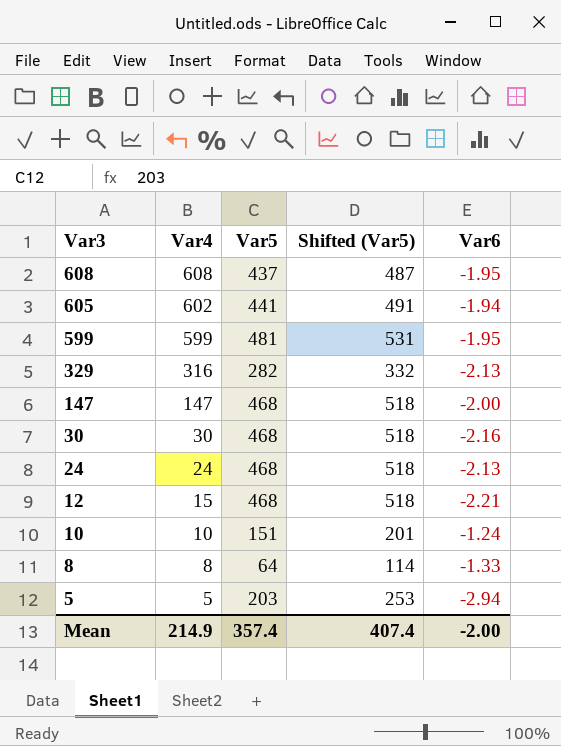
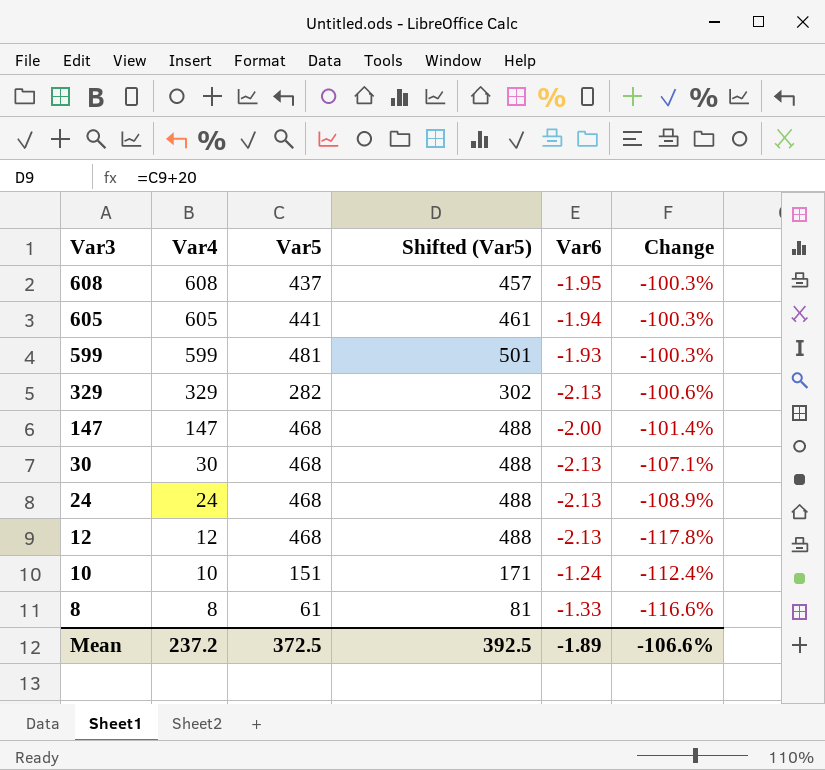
column Shifted (Var5) | formula: [Var5] + 50 -> [Var5] + 20
column Change | formula: none -> ([Var6] - [Var4]) / [Var4]
row 5: 5 | 203 | 253 | -2.94 -> none
605 | Var4: 602 -> 605
599 | Var6: -1.95 -> -1.93
329 | Var4: 316 -> 329
30 | Var6: -2.16 -> -2.13
12 | Var4: 15 -> 12
12 | Var6: -2.21 -> -2.13
8 | Var5: 64 -> 61
Mean | Var4: 214.9 -> 237.2
Mean | Var5: 357.4 -> 372.5
Mean | Shifted (Var5): 407.4 -> 392.5
Mean | Var6: -2.00 -> -1.89

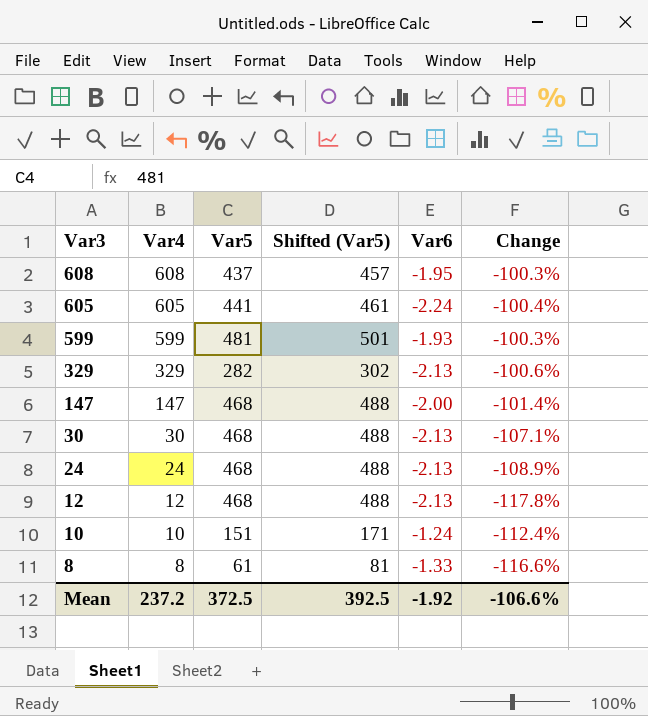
605 | Var6: -1.94 -> -2.24
605 | Change: -100.3% -> -100.4%
Mean | Var6: -1.89 -> -1.92

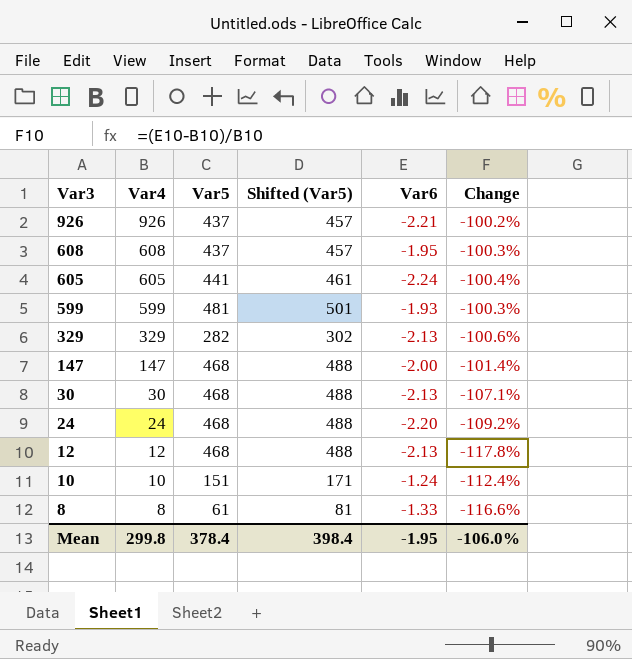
row 926: none -> 926 | 437 | 457 | -2.21 | -100.2%
24 | Var6: -2.13 -> -2.20
24 | Change: -108.9% -> -109.2%
Mean | Var4: 237.2 -> 299.8
Mean | Var5: 372.5 -> 378.4
Mean | Shifted (Var5): 392.5 -> 398.4
Mean | Var6: -1.92 -> -1.95
Mean | Change: -106.6% -> -106.0%

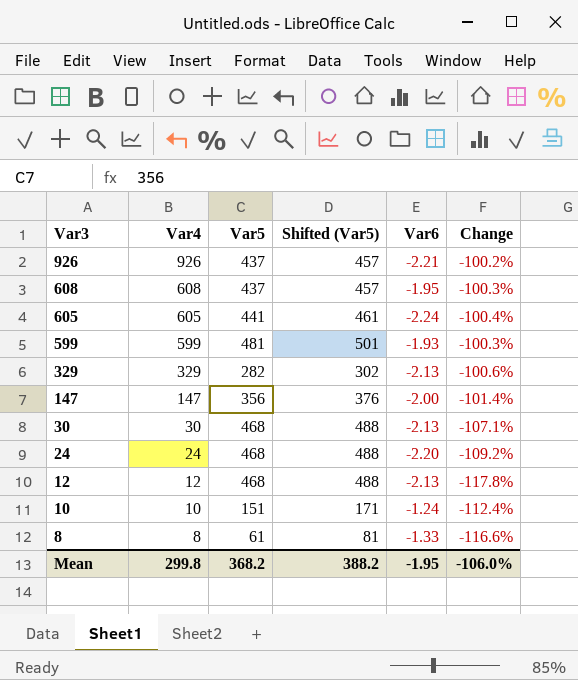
147 | Var5: 468 -> 356
147 | Shifted (Var5): 488 -> 376
Mean | Var5: 378.4 -> 368.2
Mean | Shifted (Var5): 398.4 -> 388.2

